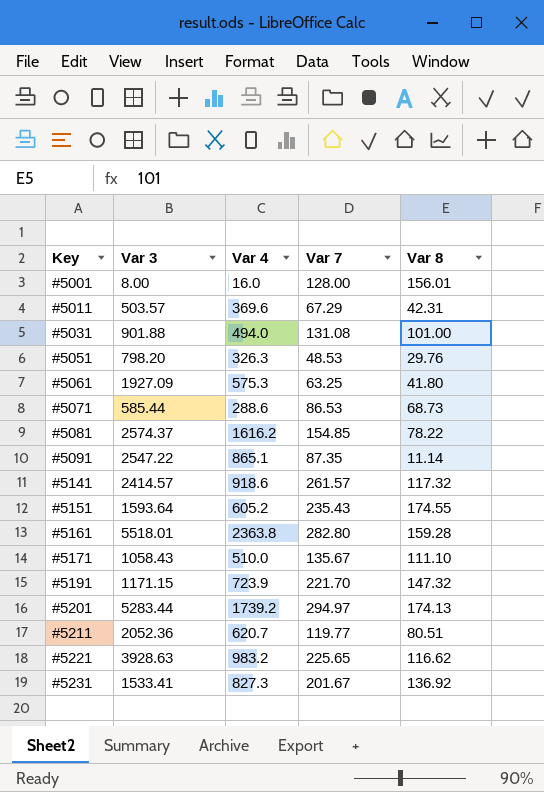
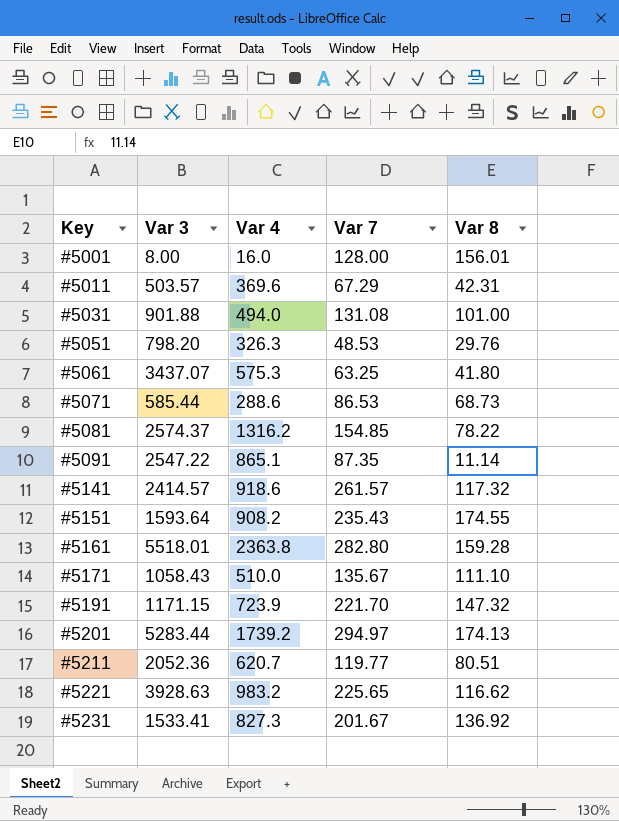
#5061 | Var 3: 1927.09 -> 3437.07
#5081 | Var 4: 1616.2 -> 1316.2
#5151 | Var 4: 605.2 -> 908.2

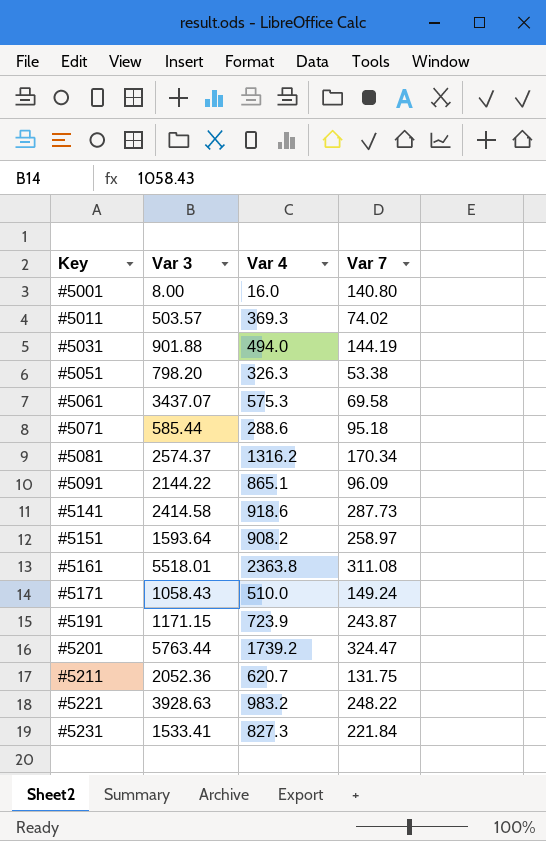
column Var 8 | position: 5 -> none
#5001 | Var 7: 128.00 -> 140.80
#5011 | Var 4: 369.6 -> 369.3
#5011 | Var 7: 67.29 -> 74.02
#5031 | Var 7: 131.08 -> 144.19
#5051 | Var 7: 48.53 -> 53.38
#5061 | Var 7: 63.25 -> 69.58
#5071 | Var 7: 86.53 -> 95.18
#5081 | Var 7: 154.85 -> 170.34
#5091 | Var 3: 2547.22 -> 2144.22
#5091 | Var 7: 87.35 -> 96.09
#5141 | Var 3: 2414.57 -> 2414.58
#5141 | Var 7: 261.57 -> 287.73
#5151 | Var 7: 235.43 -> 258.97
#5161 | Var 7: 282.80 -> 311.08
#5171 | Var 7: 135.67 -> 149.24
#5191 | Var 7: 221.70 -> 243.87
#5201 | Var 3: 5283.44 -> 5763.44
#5201 | Var 7: 294.97 -> 324.47
#5211 | Var 7: 119.77 -> 131.75
#5221 | Var 7: 225.65 -> 248.22
#5231 | Var 7: 201.67 -> 221.84

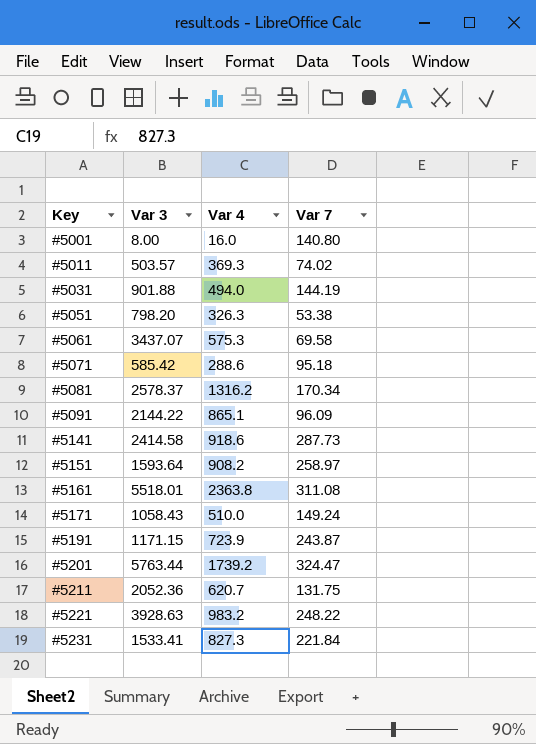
#5071 | Var 3: 585.44 -> 585.42
#5081 | Var 3: 2574.37 -> 2578.37

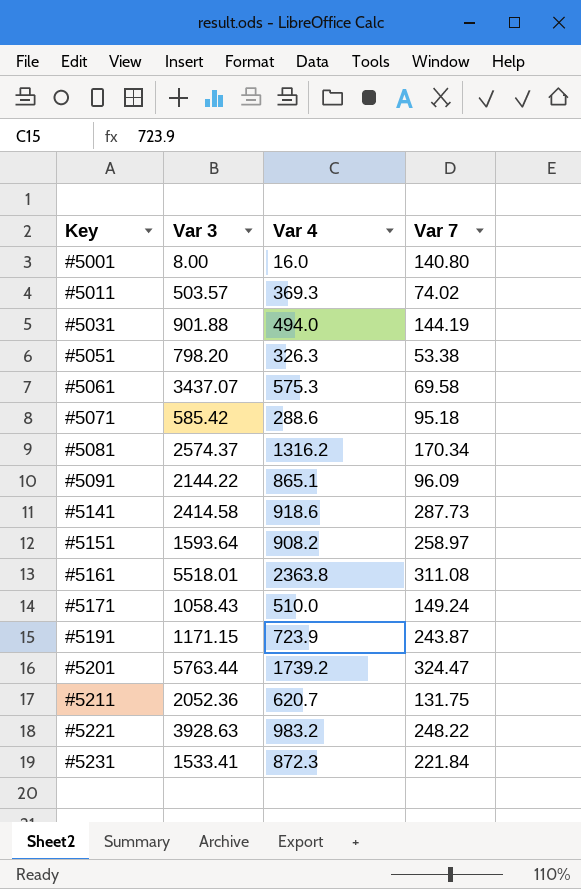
#5081 | Var 3: 2578.37 -> 2574.37
#5231 | Var 4: 827.3 -> 872.3

